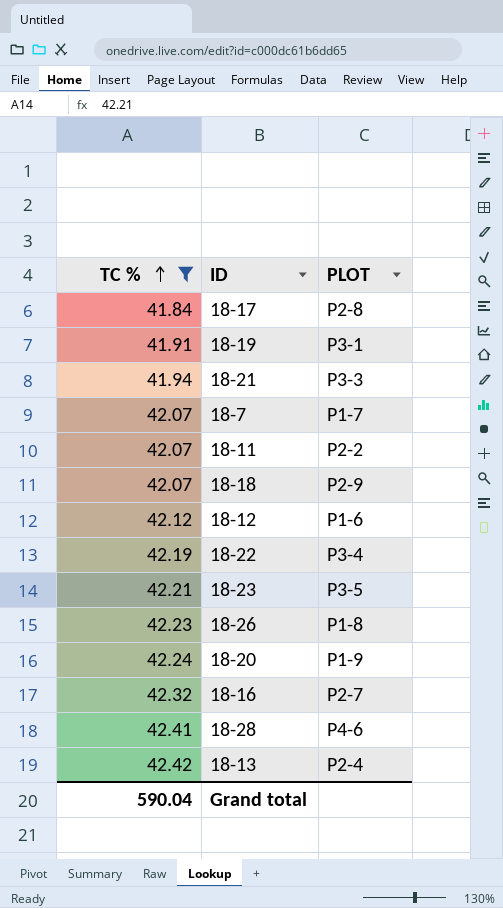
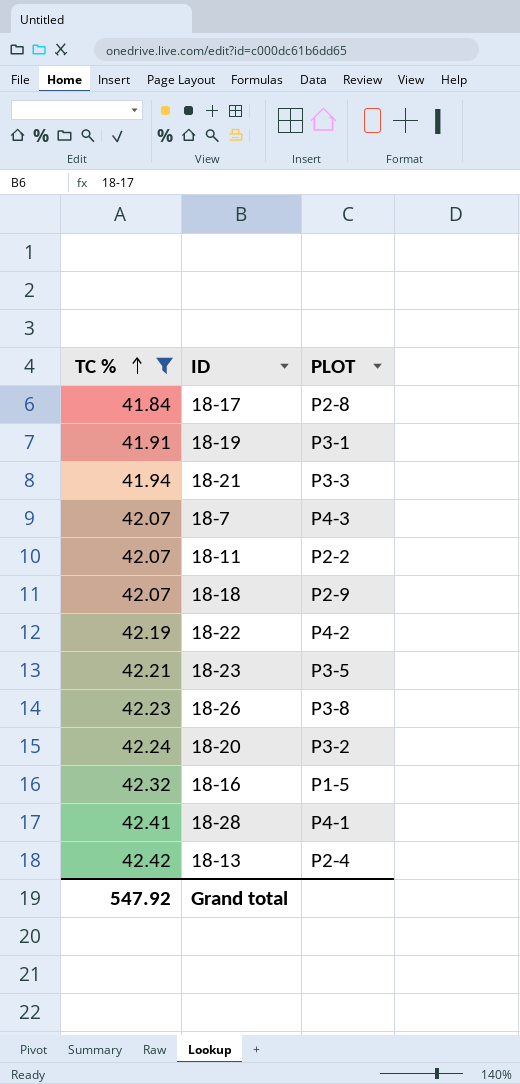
row 18-12: 42.12 | P1-6 -> none
18-7 | PLOT: P1-7 -> P4-3
18-22 | PLOT: P3-4 -> P4-2
18-26 | PLOT: P1-8 -> P3-8
18-20 | PLOT: P1-9 -> P3-2
18-16 | PLOT: P2-7 -> P1-5
18-28 | PLOT: P4-6 -> P4-1
Grand total | TC %: 590.04 -> 547.92

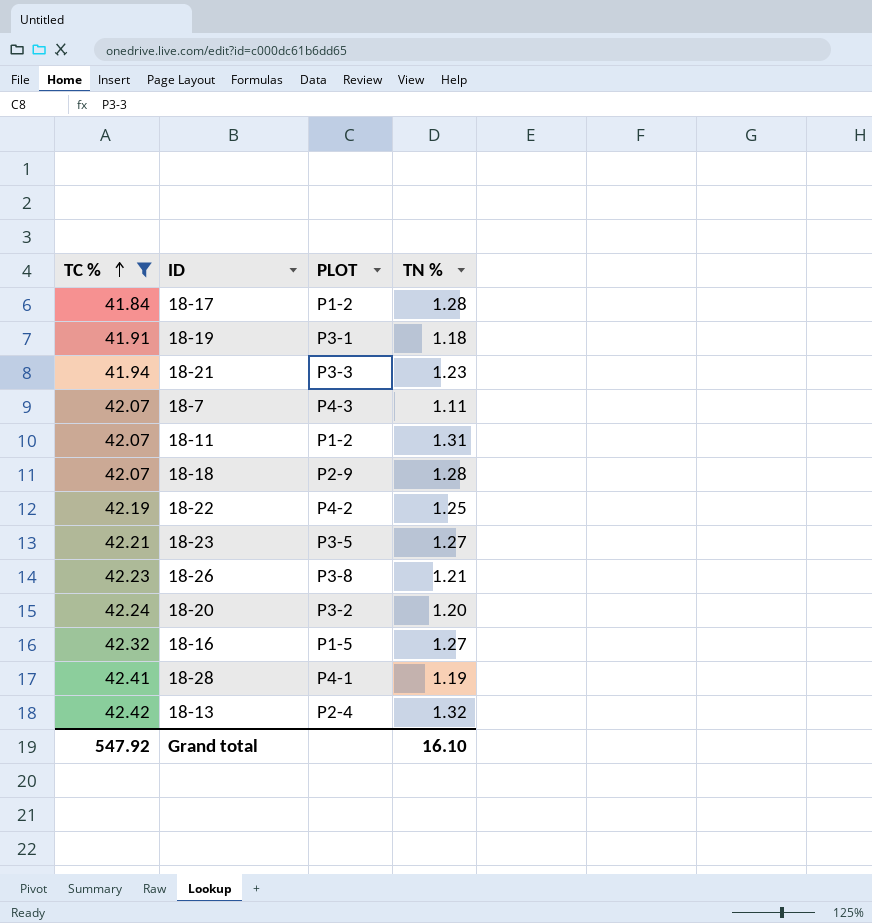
column TN % | position: none -> 4
18-17 | PLOT: P2-8 -> P1-2
18-11 | PLOT: P2-2 -> P1-2

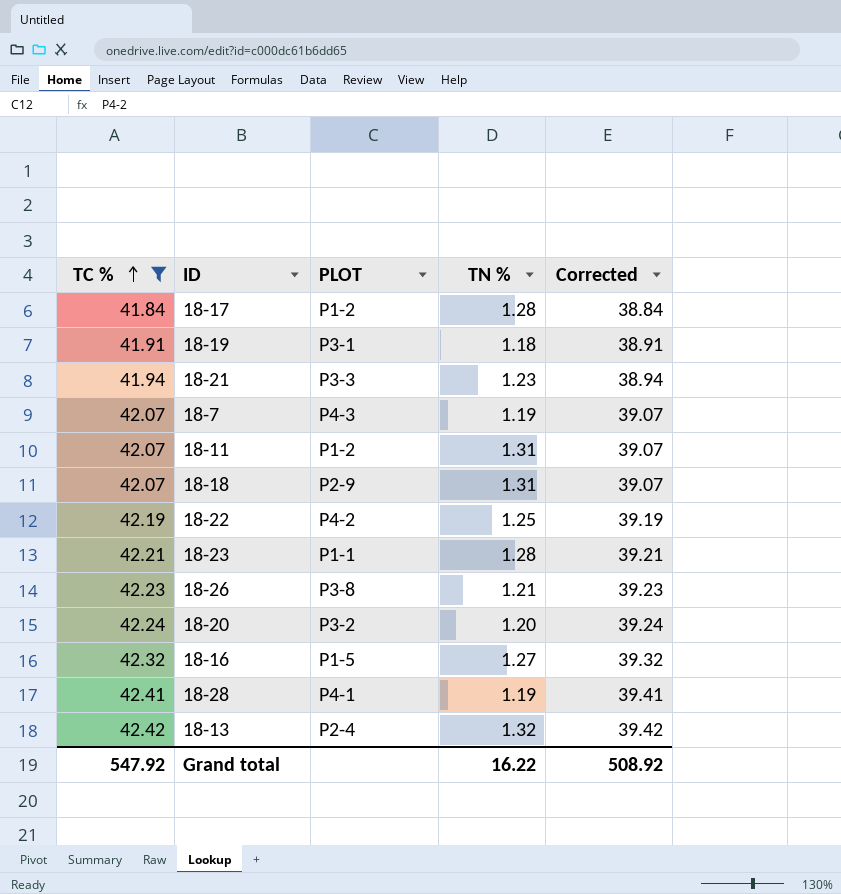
column Corrected | formula: none -> [TC %] - 3
18-7 | TN %: 1.11 -> 1.19
18-18 | TN %: 1.28 -> 1.31
18-23 | PLOT: P3-5 -> P1-1
18-23 | TN %: 1.27 -> 1.28
Grand total | TN %: 16.10 -> 16.22

